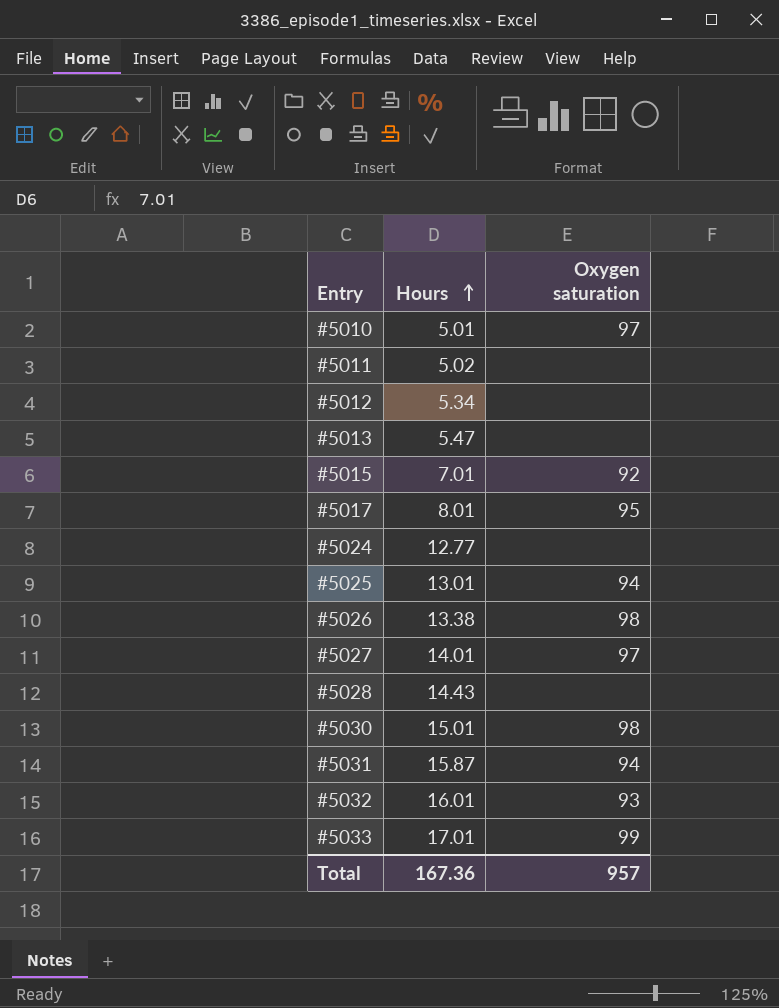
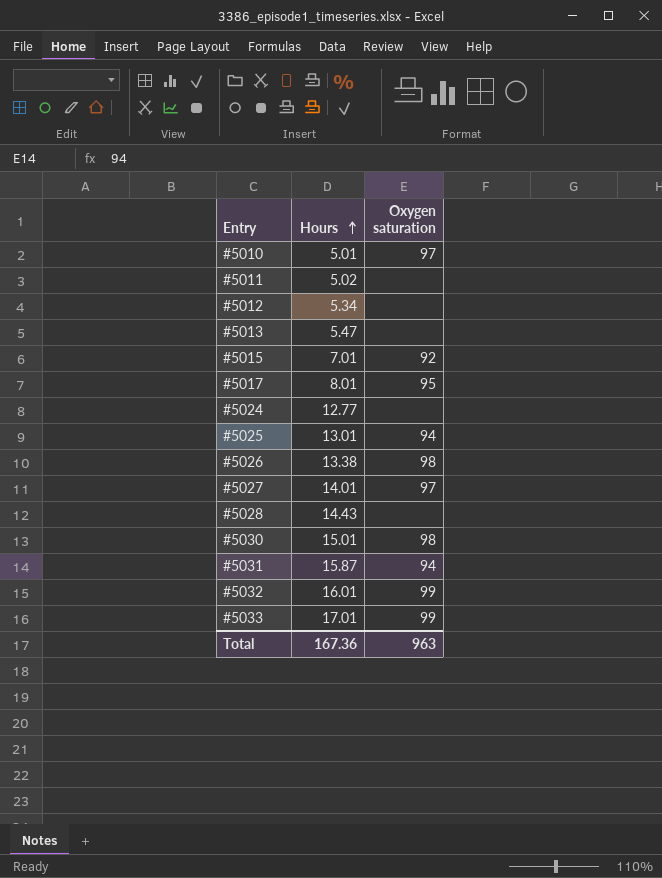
#5032 | Oxygen saturation: 93 -> 99
Total | Oxygen saturation: 957 -> 963

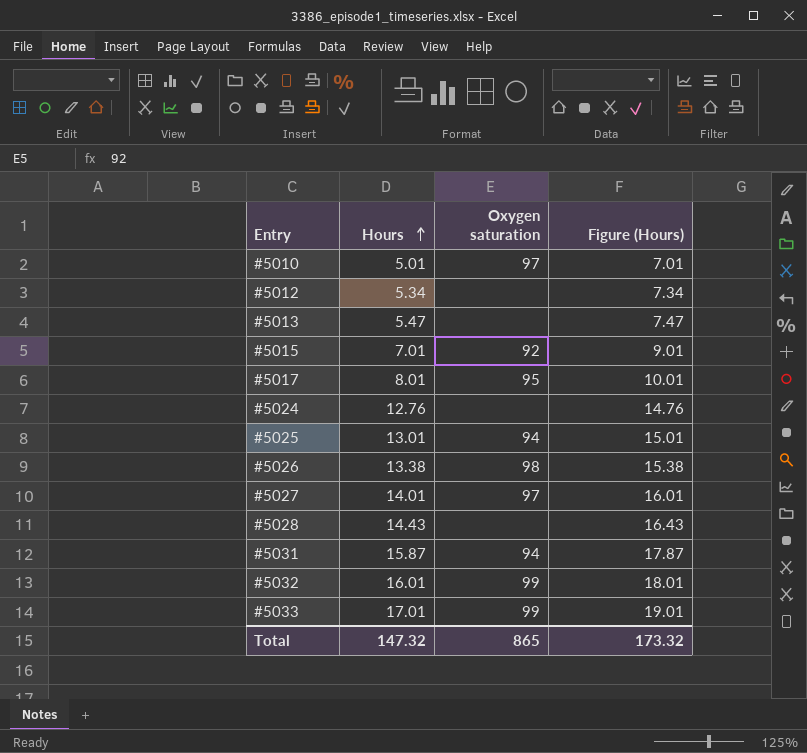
column Figure (Hours) | formula: none -> [Hours] + 2
row #5011: 5.02 | none -> none
row #5030: 15.01 | 98 -> none
#5024 | Hours: 12.77 -> 12.76
Total | Hours: 167.36 -> 147.32
Total | Oxygen saturation: 963 -> 865

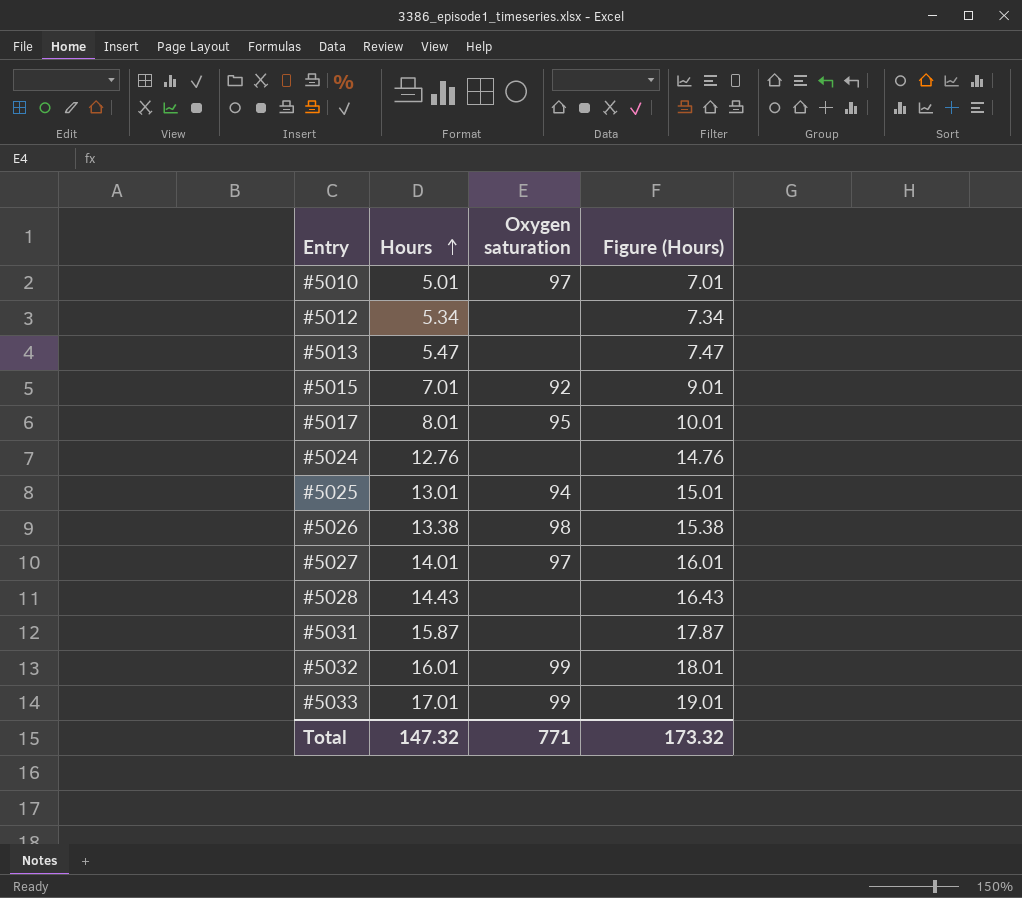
#5031 | Oxygen saturation: 94 -> none
Total | Oxygen saturation: 865 -> 771

